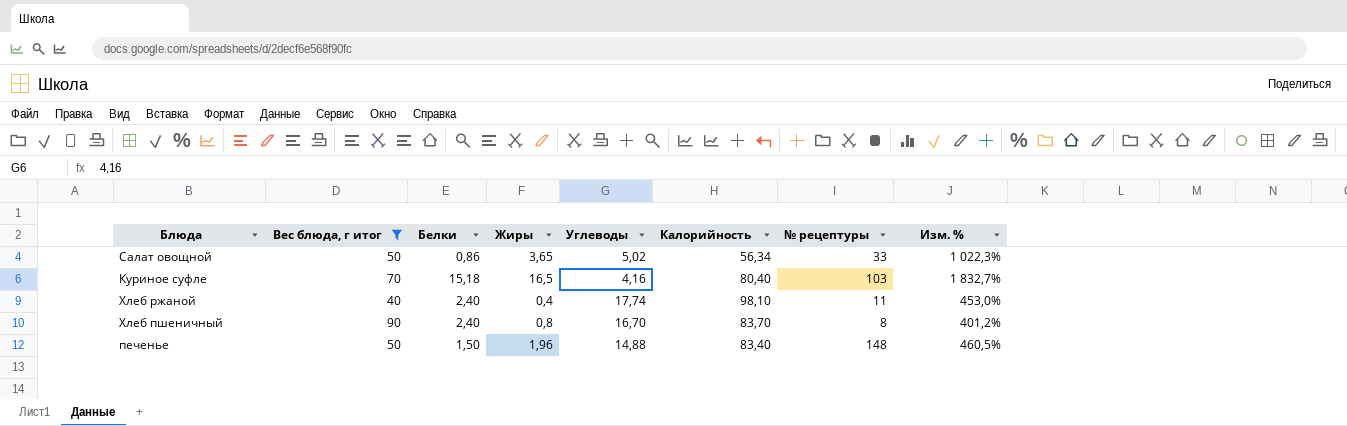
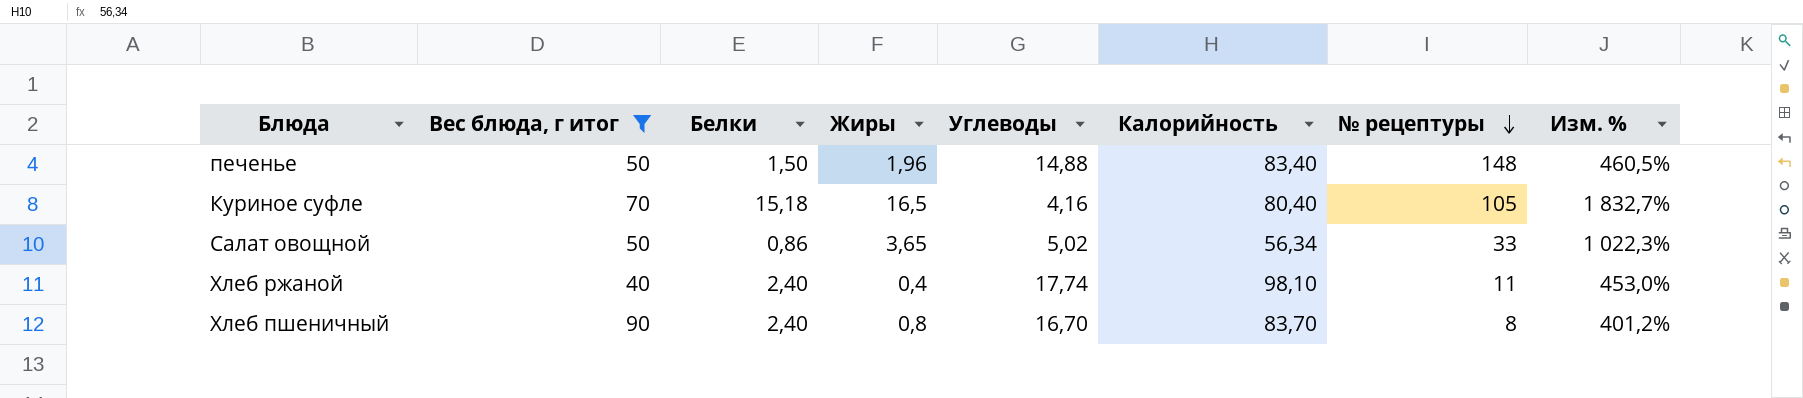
row order: none -> № рецептуры descending
Куриное суфле | № рецептуры: 103 -> 105

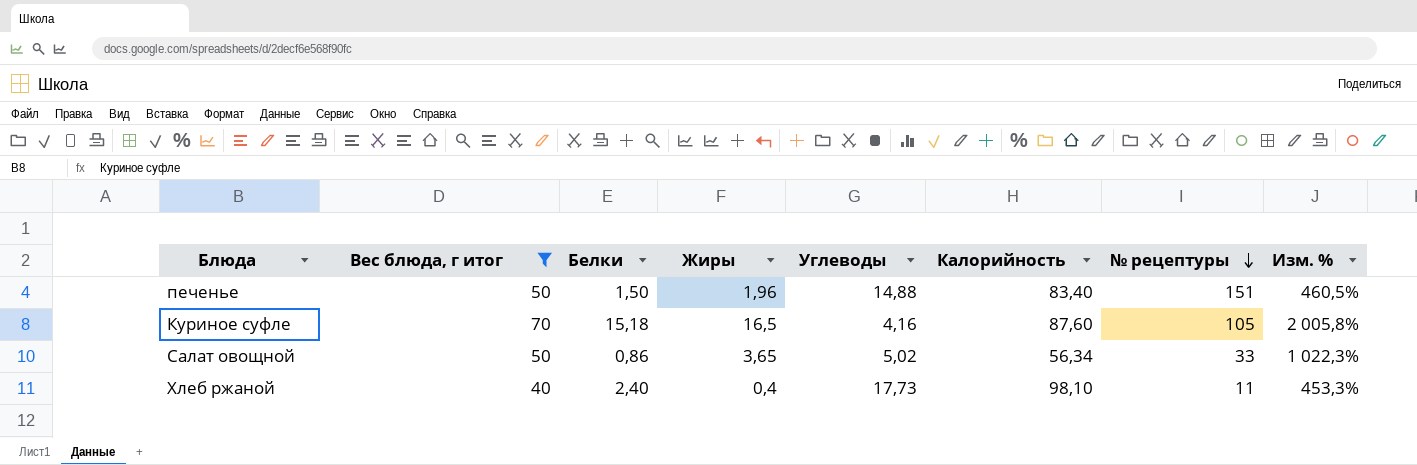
row Хлеб пшеничный: 90 | 2,40 | 0,8 | 16,70 | 83,70 | 8 | 401,2% -> none
печенье | № рецептуры: 148 -> 151
Куриное суфле | Калорийность: 80,40 -> 87,60
Куриное суфле | Изм. %: 1 832,7% -> 2 005,8%
Хлеб ржаной | Углеводы: 17,74 -> 17,73
Хлеб ржаной | Изм. %: 453,0% -> 453,3%

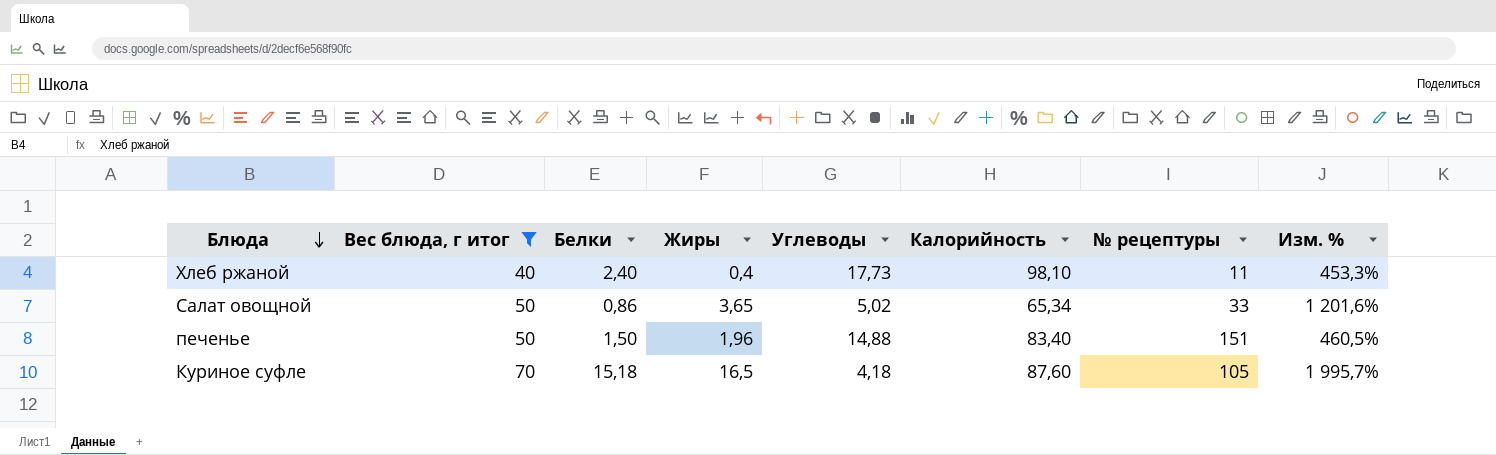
row order: № рецептуры descending -> Блюда descending
Салат овощной | Калорийность: 56,34 -> 65,34
Салат овощной | Изм. %: 1 022,3% -> 1 201,6%
Куриное суфле | Углеводы: 4,16 -> 4,18
Куриное суфле | Изм. %: 2 005,8% -> 1 995,7%

